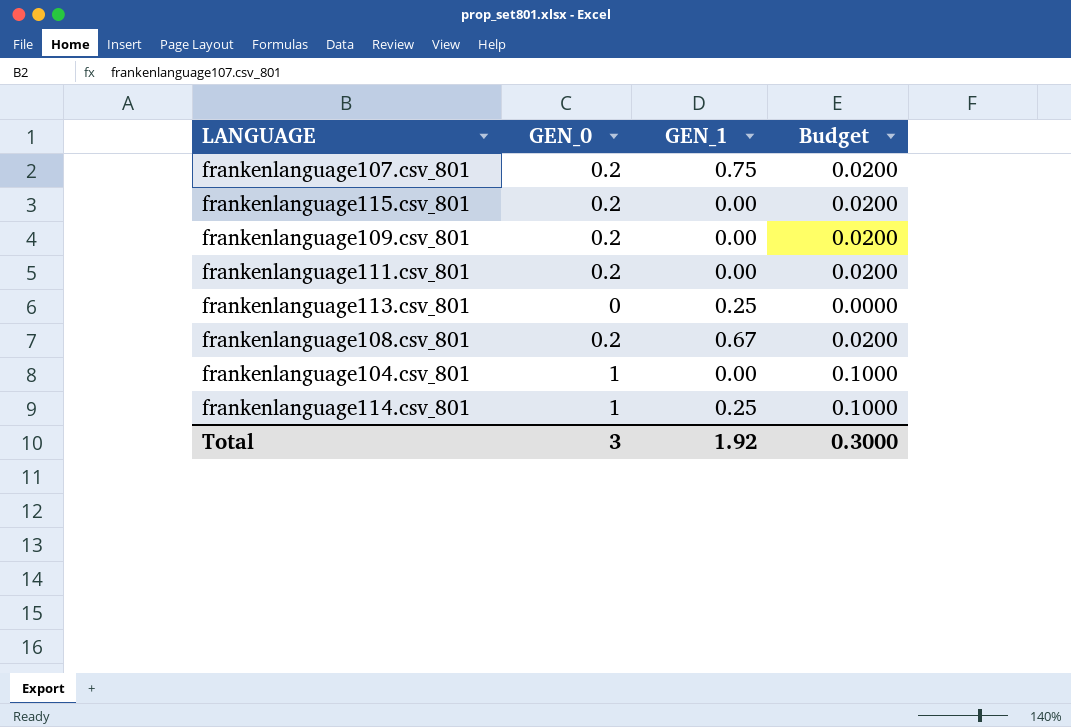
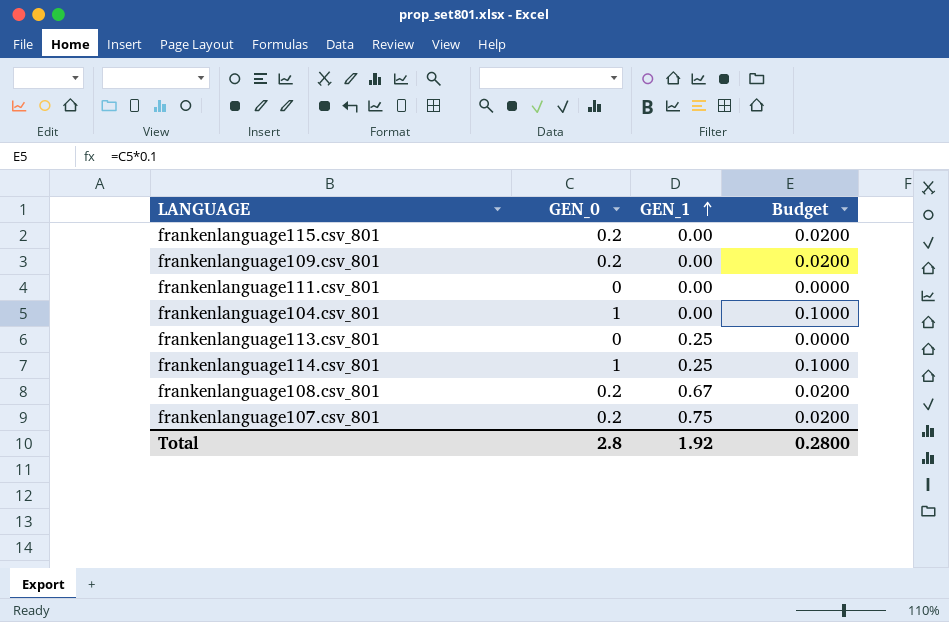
row order: none -> GEN_1 ascending
frankenlanguage111.csv_801 | GEN_0: 0.2 -> 0
frankenlanguage111.csv_801 | Budget: 0.0200 -> 0.0000
Total | GEN_0: 3 -> 2.8
Total | Budget: 0.3000 -> 0.2800

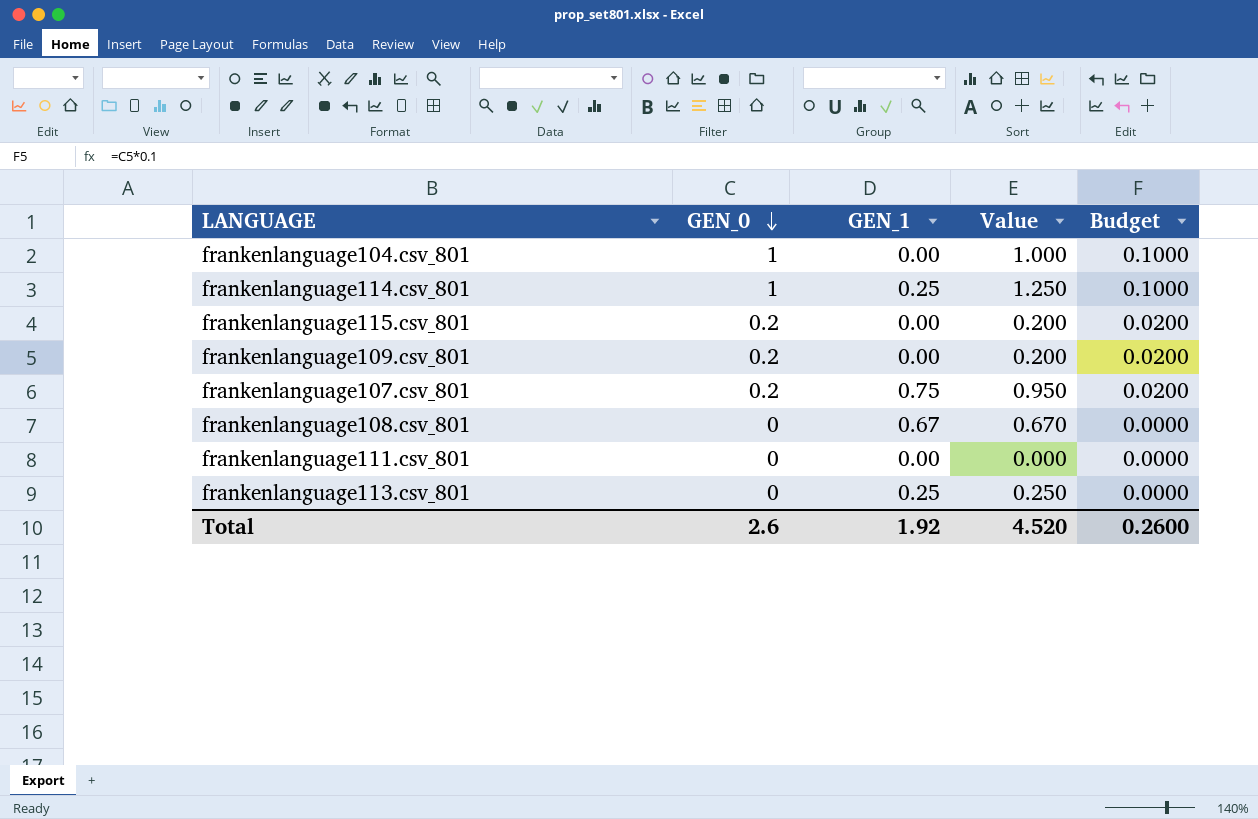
row order: GEN_1 ascending -> GEN_0 descending
column Value | formula: none -> [GEN_0] + [GEN_1]
frankenlanguage108.csv_801 | GEN_0: 0.2 -> 0
frankenlanguage108.csv_801 | Budget: 0.0200 -> 0.0000
Total | GEN_0: 2.8 -> 2.6
Total | Budget: 0.2800 -> 0.2600

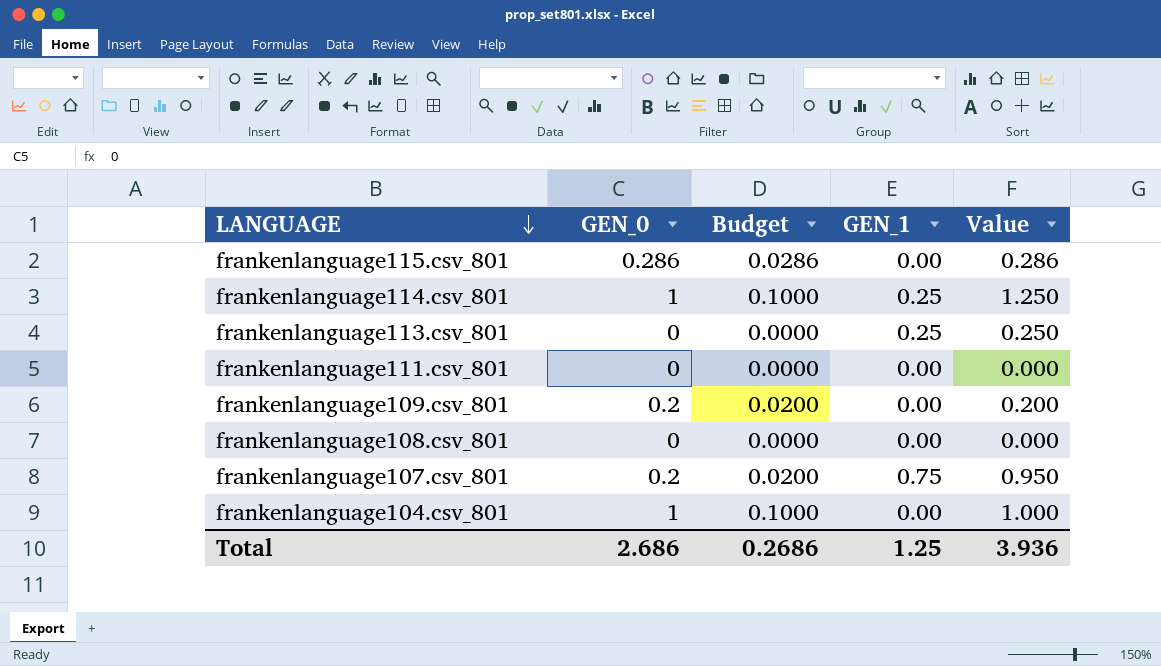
row order: GEN_0 descending -> LANGUAGE descending
column Budget | position: 5 -> 3
frankenlanguage115.csv_801 | GEN_0: 0.2 -> 0.286
frankenlanguage115.csv_801 | Budget: 0.0200 -> 0.0286
frankenlanguage115.csv_801 | Value: 0.200 -> 0.286
frankenlanguage108.csv_801 | GEN_1: 0.67 -> 0.00
frankenlanguage108.csv_801 | Value: 0.670 -> 0.000
Total | GEN_0: 2.6 -> 2.686
Total | Budget: 0.2600 -> 0.2686
Total | GEN_1: 1.92 -> 1.25
Total | Value: 4.520 -> 3.936

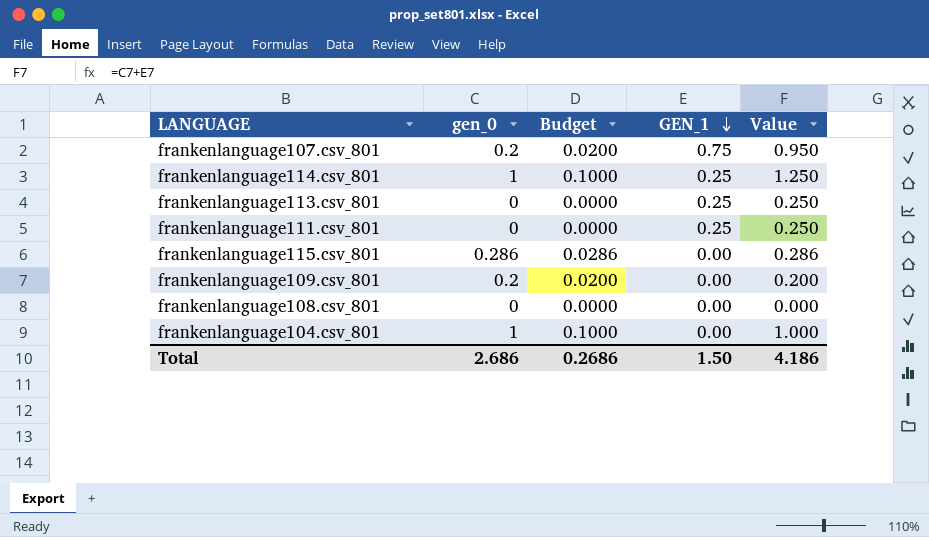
row order: LANGUAGE descending -> GEN_1 descending
column name: GEN_0 -> gen_0
frankenlanguage111.csv_801 | GEN_1: 0.00 -> 0.25
frankenlanguage111.csv_801 | Value: 0.000 -> 0.250
Total | GEN_1: 1.25 -> 1.50
Total | Value: 3.936 -> 4.186

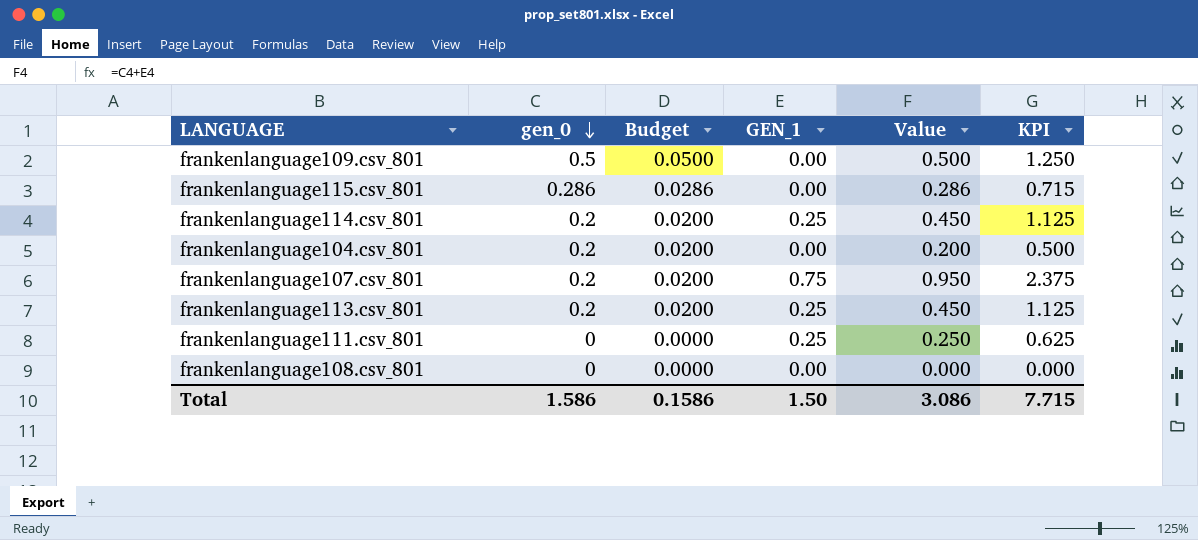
row order: GEN_1 descending -> gen_0 descending
column KPI | formula: none -> [Value] * 2.5
frankenlanguage109.csv_801 | gen_0: 0.2 -> 0.5
frankenlanguage109.csv_801 | Budget: 0.0200 -> 0.0500
frankenlanguage109.csv_801 | Value: 0.200 -> 0.500
frankenlanguage114.csv_801 | gen_0: 1 -> 0.2
frankenlanguage114.csv_801 | Budget: 0.1000 -> 0.0200
frankenlanguage114.csv_801 | Value: 1.250 -> 0.450
frankenlanguage104.csv_801 | gen_0: 1 -> 0.2
frankenlanguage104.csv_801 | Budget: 0.1000 -> 0.0200
frankenlanguage104.csv_801 | Value: 1.000 -> 0.200
frankenlanguage113.csv_801 | gen_0: 0 -> 0.2
frankenlanguage113.csv_801 | Budget: 0.0000 -> 0.0200
frankenlanguage113.csv_801 | Value: 0.250 -> 0.450
Total | gen_0: 2.686 -> 1.586
Total | Budget: 0.2686 -> 0.1586
Total | Value: 4.186 -> 3.086

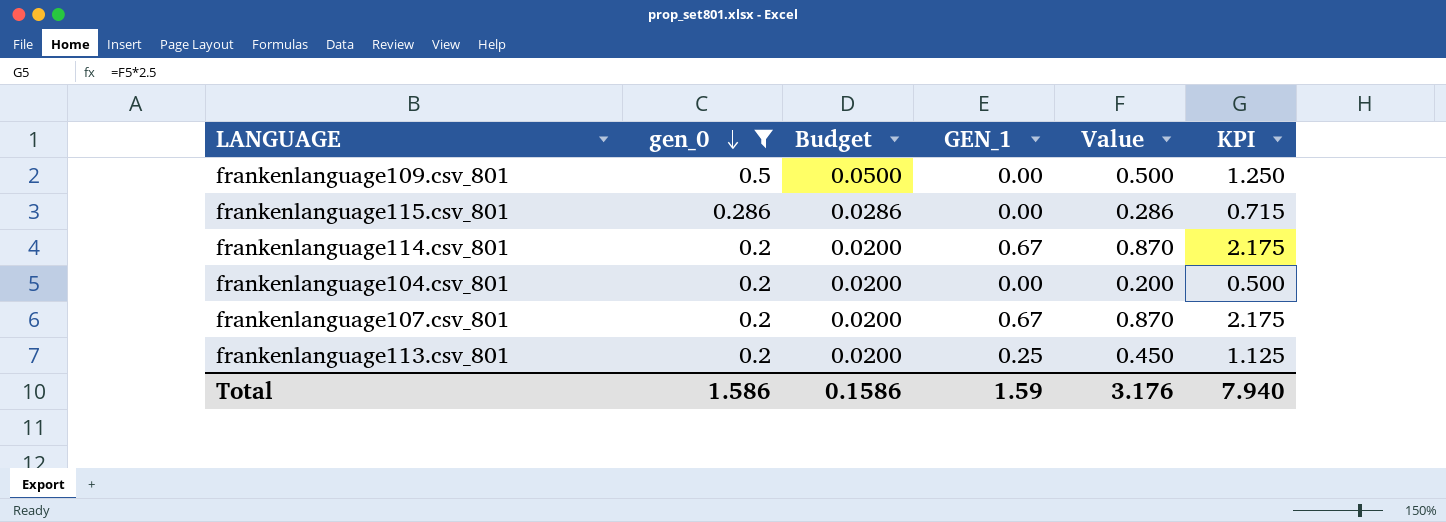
filter: none -> gen_0 != 0
frankenlanguage114.csv_801 | GEN_1: 0.25 -> 0.67
frankenlanguage114.csv_801 | Value: 0.450 -> 0.870
frankenlanguage114.csv_801 | KPI: 1.125 -> 2.175
frankenlanguage107.csv_801 | GEN_1: 0.75 -> 0.67
frankenlanguage107.csv_801 | Value: 0.950 -> 0.870
frankenlanguage107.csv_801 | KPI: 2.375 -> 2.175
Total | GEN_1: 1.50 -> 1.59
Total | Value: 3.086 -> 3.176
Total | KPI: 7.715 -> 7.940

